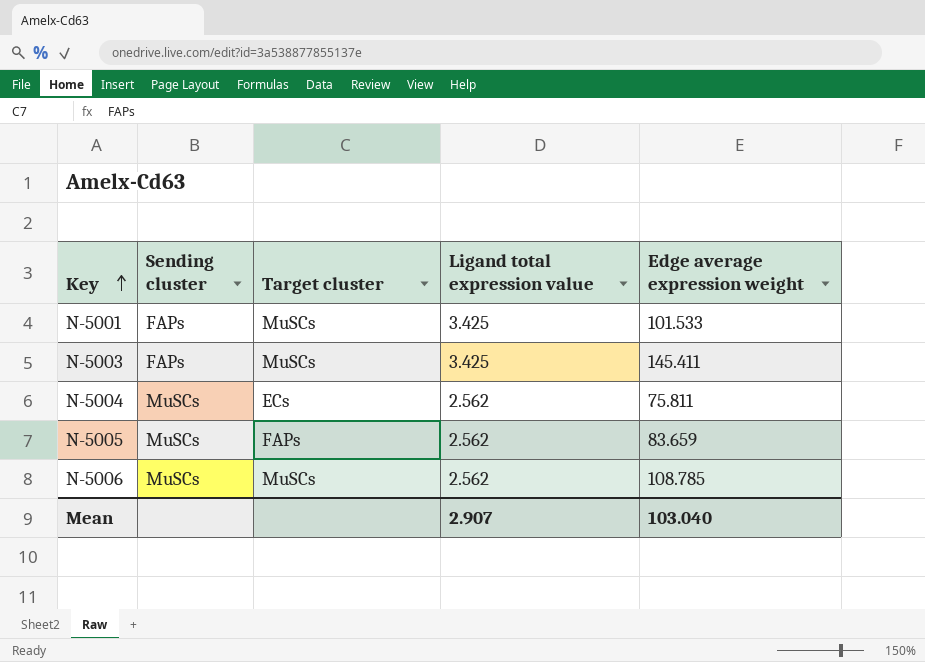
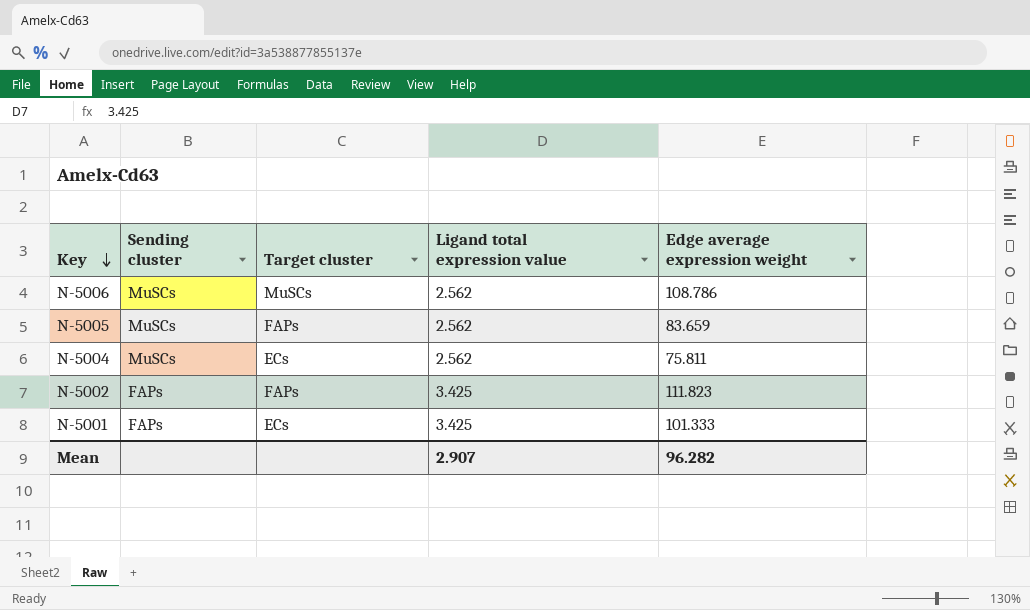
row order: Key ascending -> Key descending
row N-5003: FAPs | MuSCs | 3.425 | 145.411 -> none
N-5006 | Edge average expression weight: 108.785 -> 108.786
row N-5002: none -> FAPs | FAPs | 3.425 | 111.823
N-5001 | Target cluster: MuSCs -> ECs
N-5001 | Edge average expression weight: 101.533 -> 101.333
Mean | Edge average expression weight: 103.040 -> 96.282

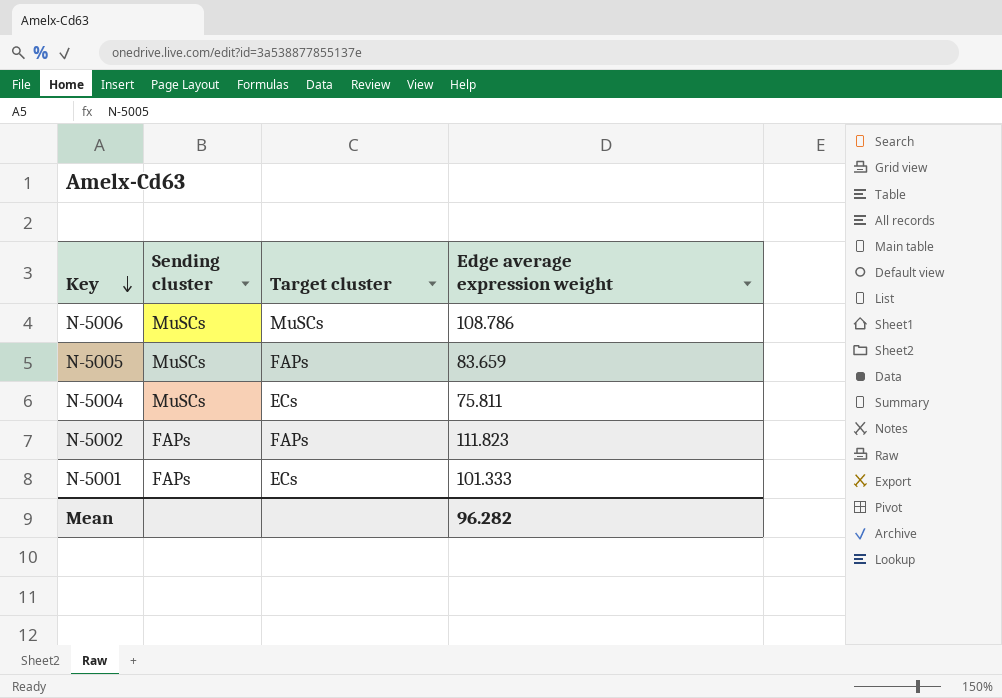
column Ligand total expression value | position: 4 -> none

